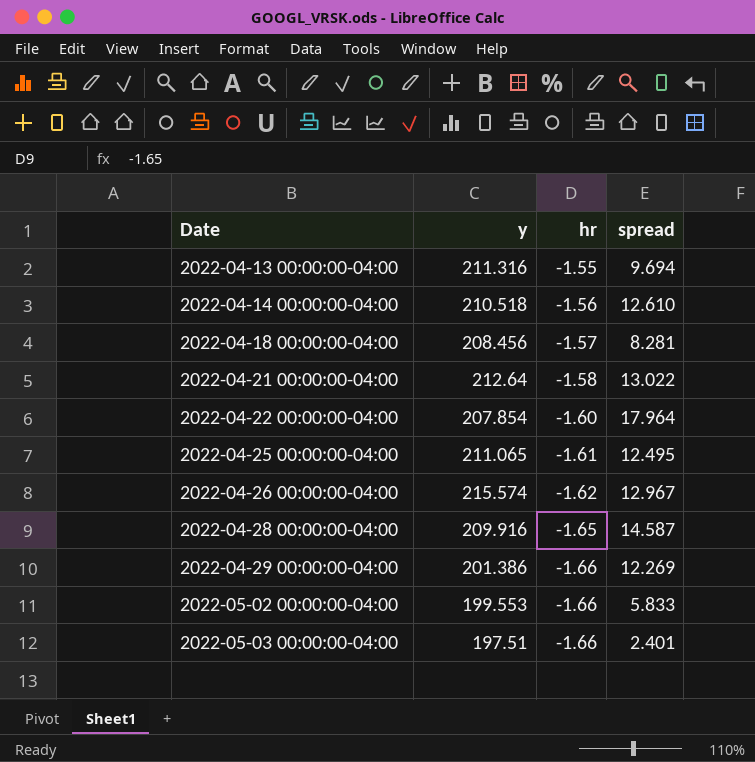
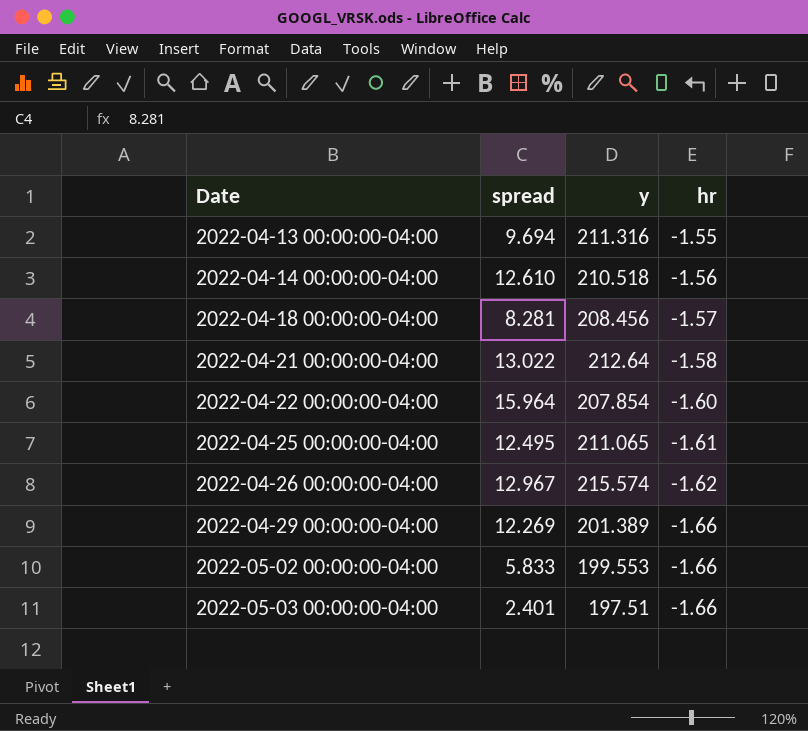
column spread | position: 4 -> 2
row 2022-04-28 00:00:00-04:00: 209.916 | -1.65 | 14.587 -> none
2022-04-22 00:00:00-04:00 | spread: 17.964 -> 15.964
2022-04-29 00:00:00-04:00 | y: 201.386 -> 201.389

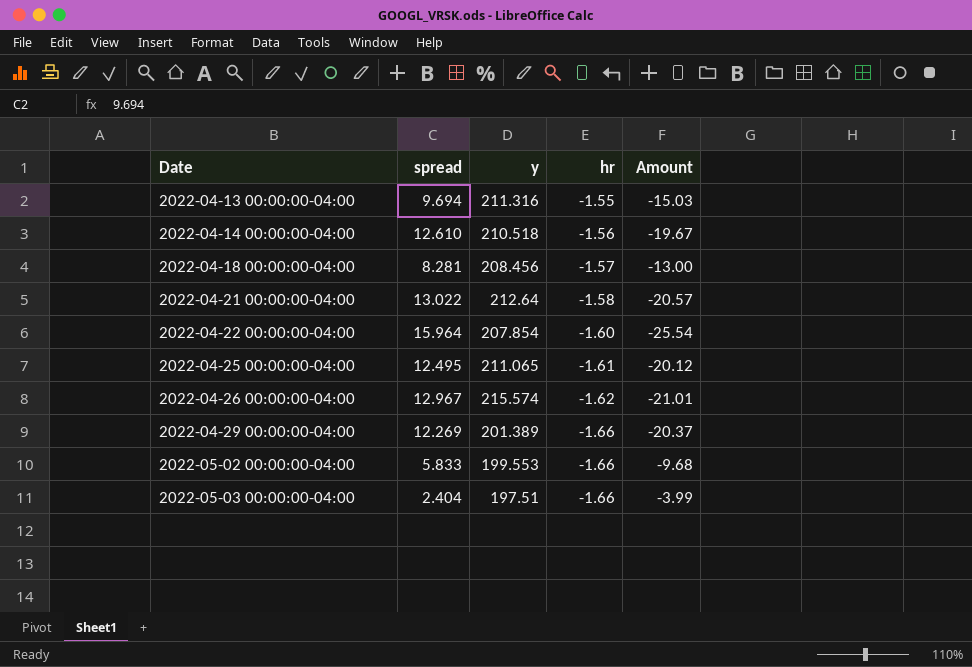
column Amount | formula: none -> [spread] * [hr]
2022-05-03 00:00:00-04:00 | spread: 2.401 -> 2.404

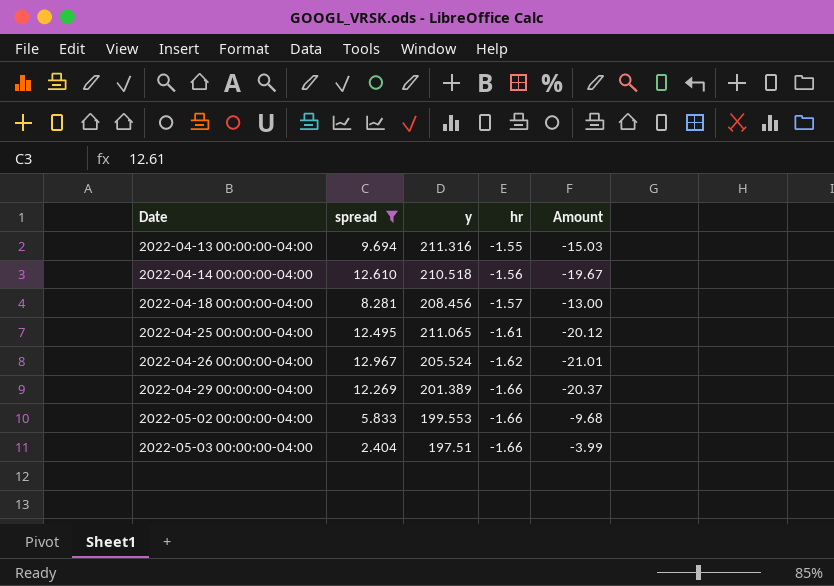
filter: none -> spread <= 12.967
2022-04-26 00:00:00-04:00 | y: 215.574 -> 205.524

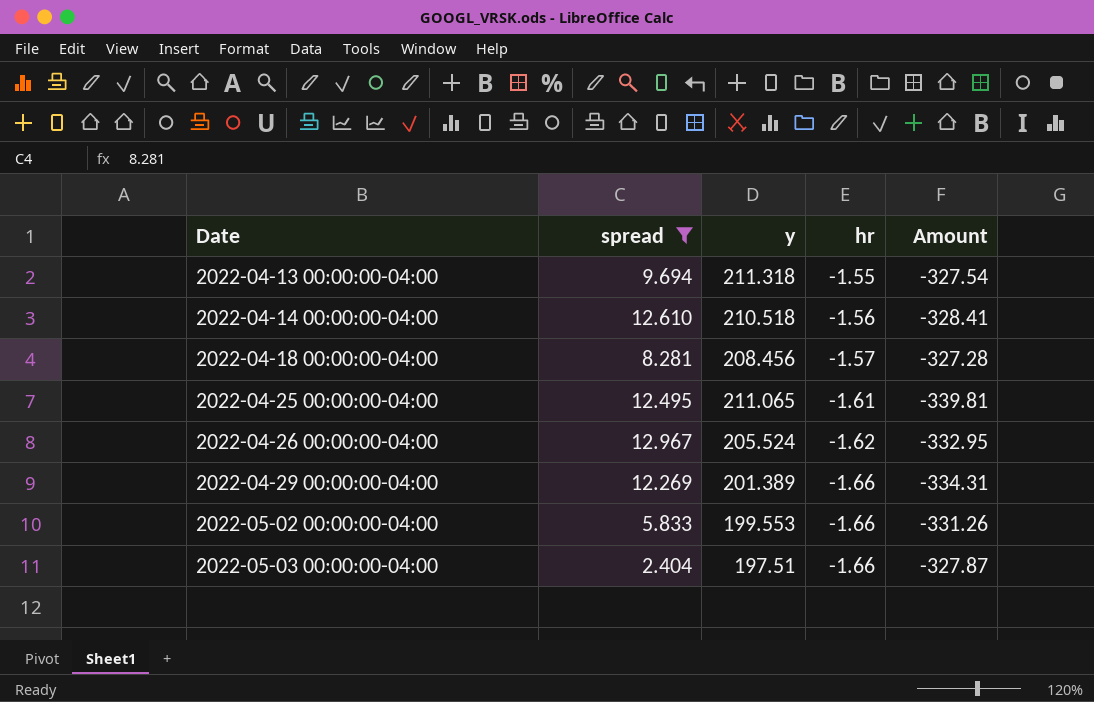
column Amount | formula: [spread] * [hr] -> [y] * [hr]
2022-04-13 00:00:00-04:00 | y: 211.316 -> 211.318

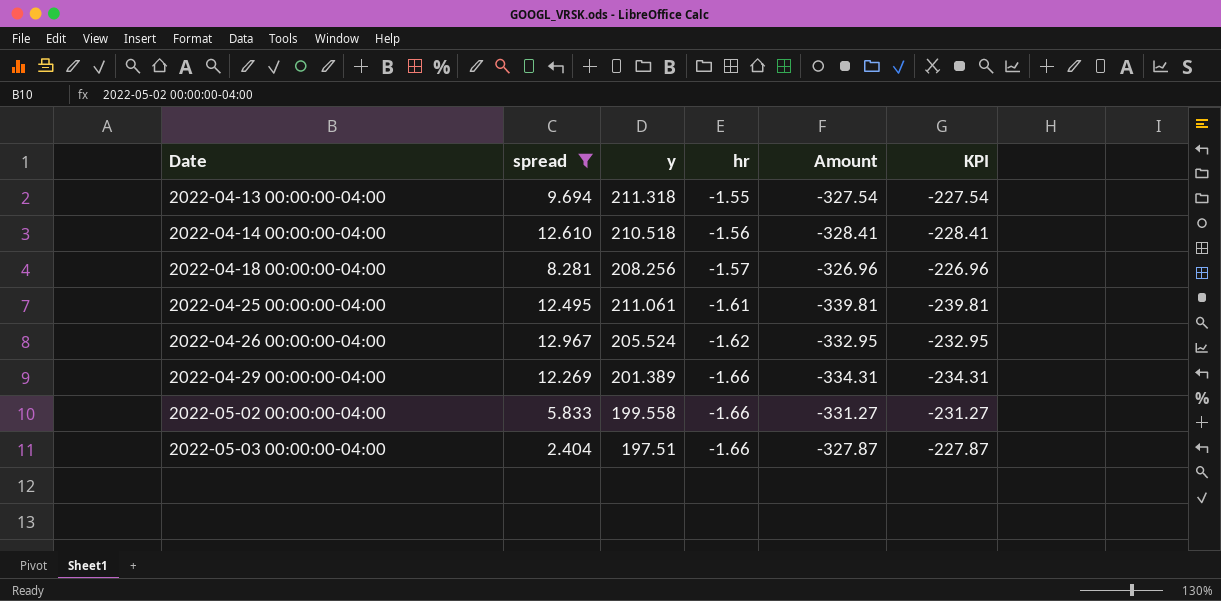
column KPI | formula: none -> [Amount] + 100
2022-04-18 00:00:00-04:00 | y: 208.456 -> 208.256
2022-04-18 00:00:00-04:00 | Amount: -327.28 -> -326.96
2022-04-25 00:00:00-04:00 | y: 211.065 -> 211.061
2022-05-02 00:00:00-04:00 | y: 199.553 -> 199.558
2022-05-02 00:00:00-04:00 | Amount: -331.26 -> -331.27

